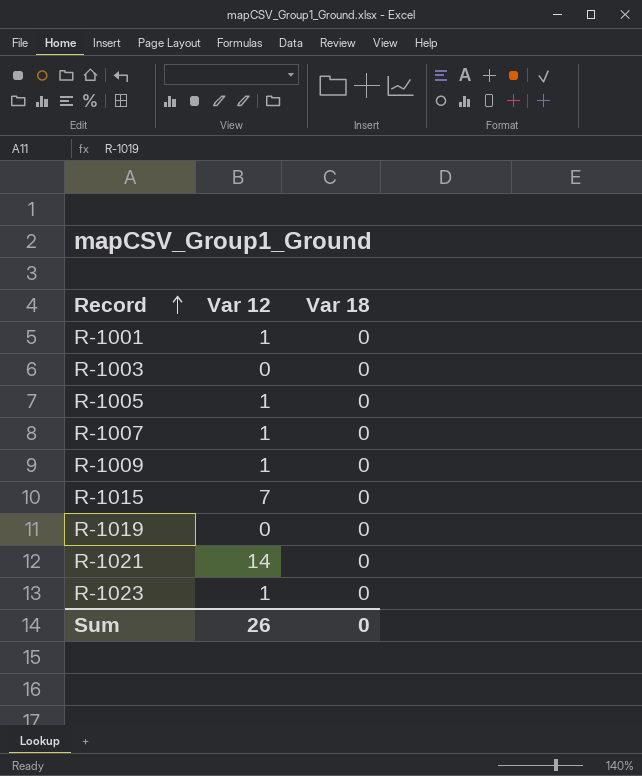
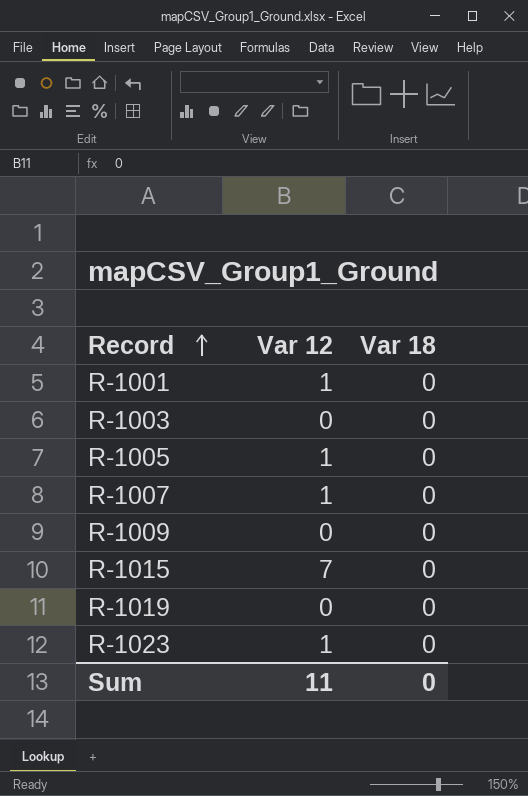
row R-1021: 14 | 0 -> none
R-1009 | Var 12: 1 -> 0
Sum | Var 12: 26 -> 11

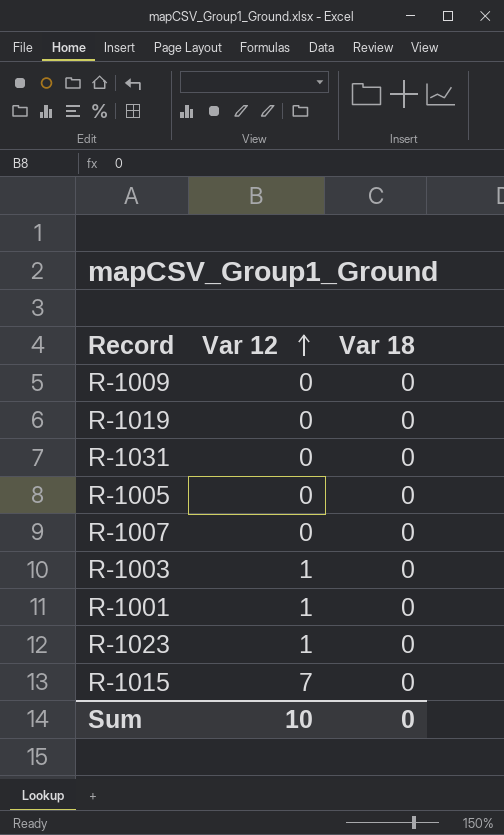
row order: Record ascending -> Var 12 ascending
row R-1031: none -> 0 | 0
R-1005 | Var 12: 1 -> 0
R-1007 | Var 12: 1 -> 0
R-1003 | Var 12: 0 -> 1
Sum | Var 12: 11 -> 10

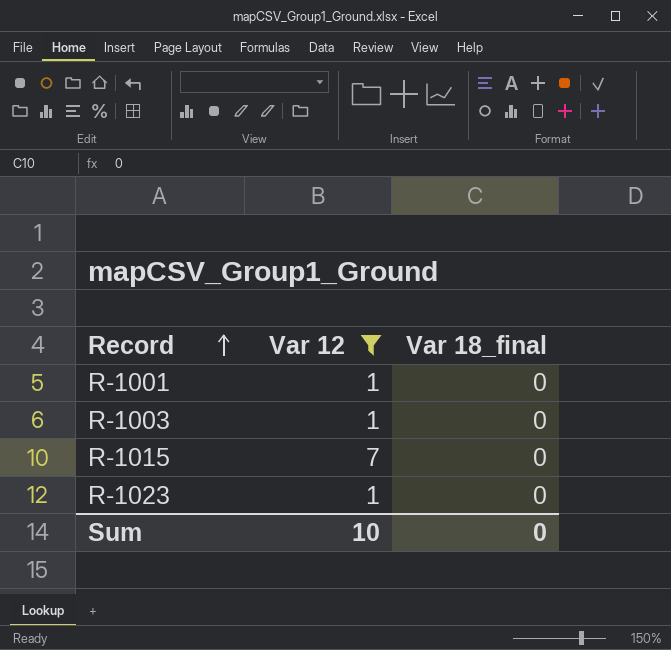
filter: none -> Var 12 != 0
row order: Var 12 ascending -> Record ascending
column name: Var 18 -> Var 18_final

